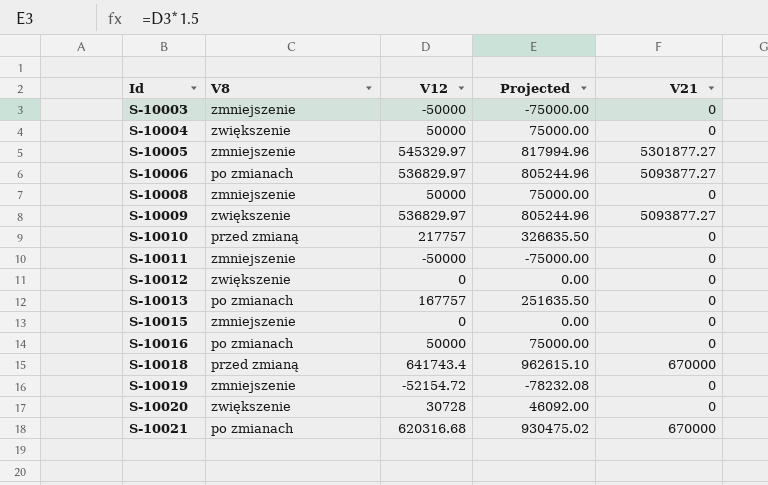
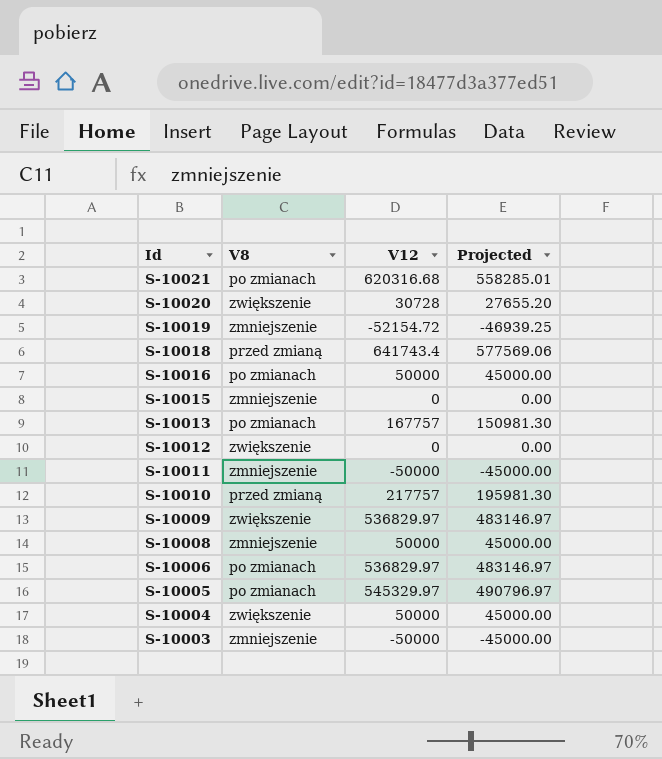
row order: Id ascending -> Id descending
column V21 | position: 5 -> none
column Projected | formula: [V12] * 1.5 -> [V12] * 0.9
S-10005 | V8: zmniejszenie -> po zmianach

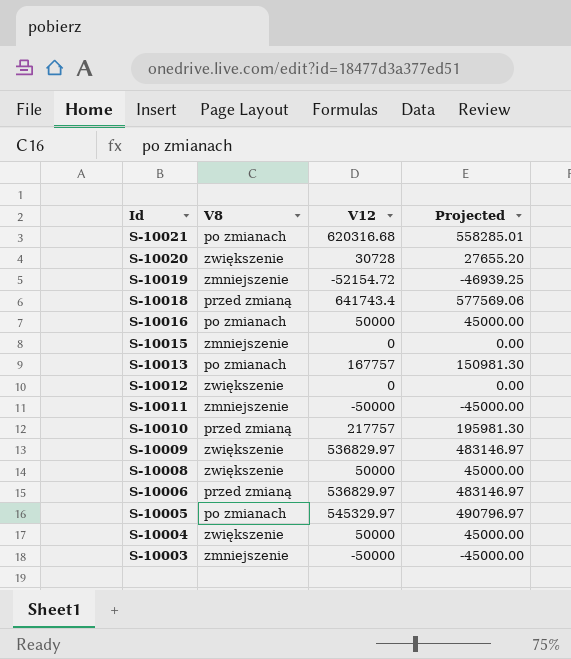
S-10008 | V8: zmniejszenie -> zwiększenie
S-10006 | V8: po zmianach -> przed zmianą

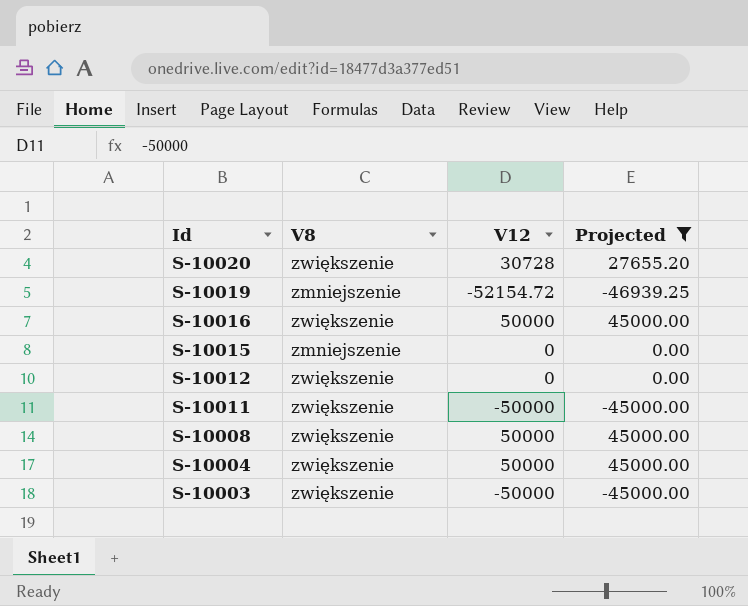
filter: none -> Projected <= 45000.00
S-10016 | V8: po zmianach -> zwiększenie
S-10011 | V8: zmniejszenie -> zwiększenie
S-10003 | V8: zmniejszenie -> zwiększenie

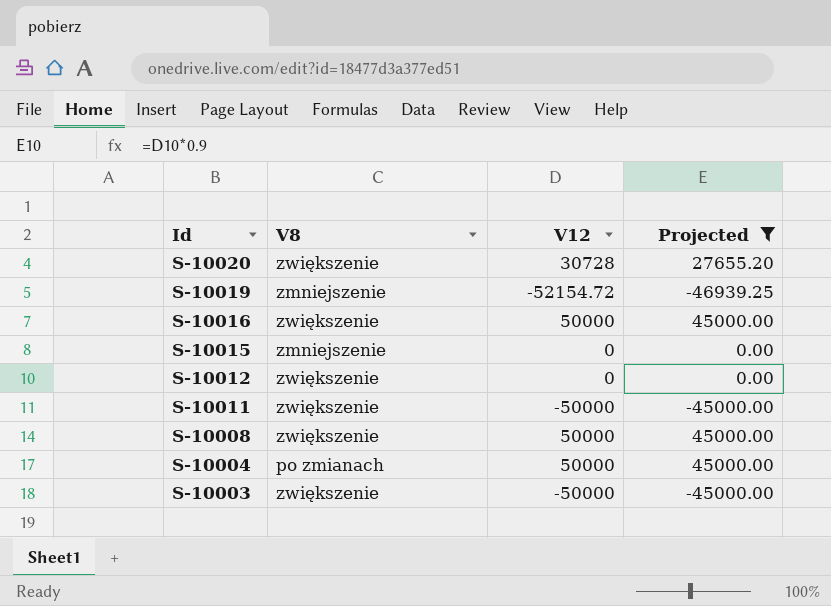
S-10004 | V8: zwiększenie -> po zmianach

